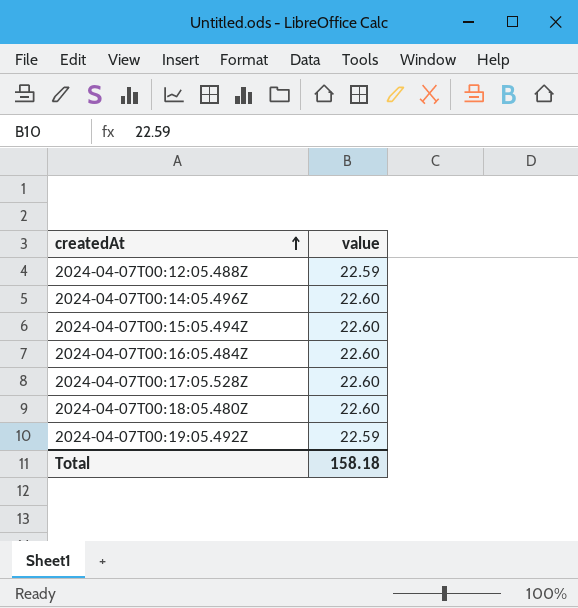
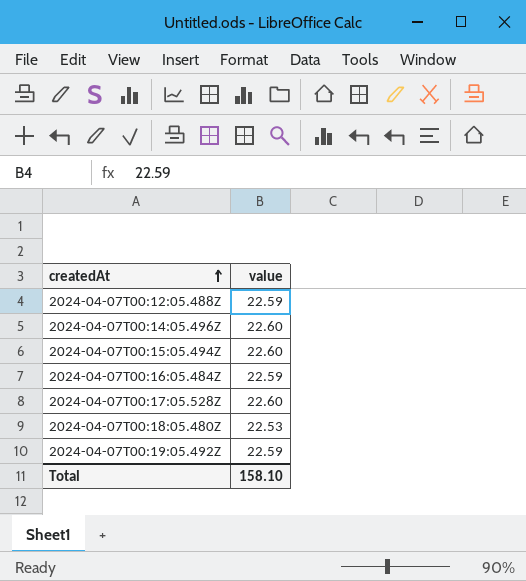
2024-04-07T00:16:05.484Z | value: 22.60 -> 22.59
2024-04-07T00:18:05.480Z | value: 22.60 -> 22.53
Total | value: 158.18 -> 158.10

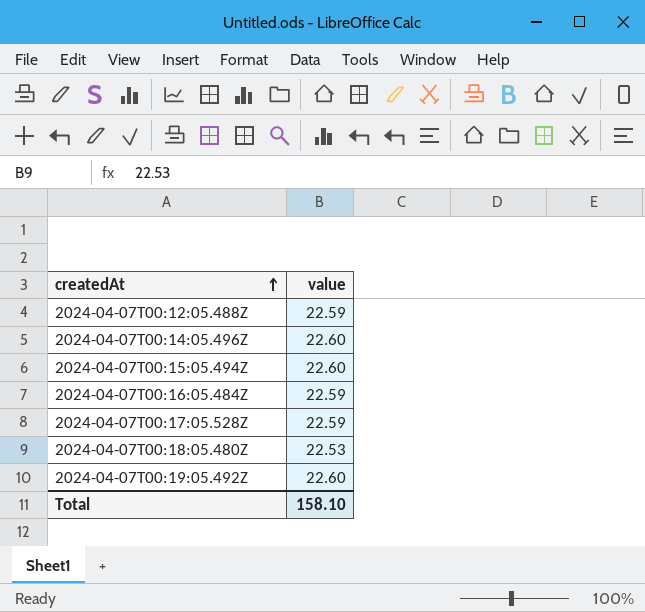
2024-04-07T00:17:05.528Z | value: 22.60 -> 22.59
2024-04-07T00:19:05.492Z | value: 22.59 -> 22.60

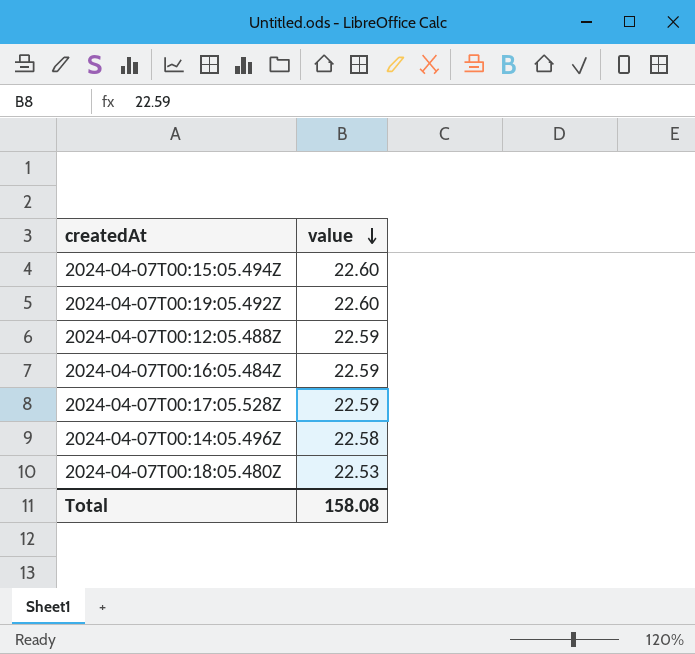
row order: createdAt ascending -> value descending
2024-04-07T00:14:05.496Z | value: 22.60 -> 22.58
Total | value: 158.10 -> 158.08

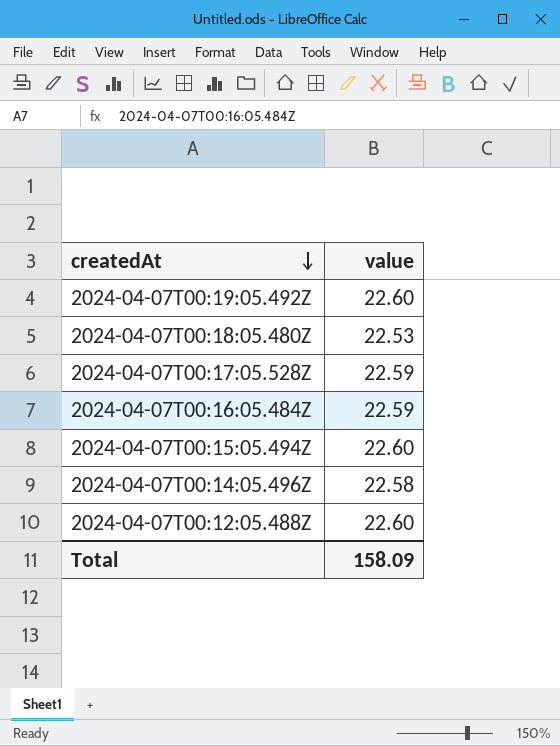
row order: value descending -> createdAt descending
2024-04-07T00:12:05.488Z | value: 22.59 -> 22.60
Total | value: 158.08 -> 158.09

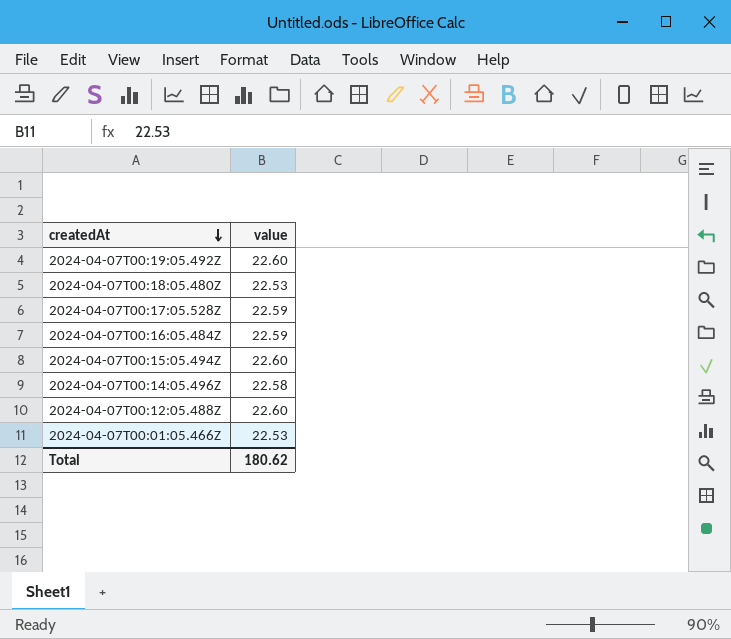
row 2024-04-07T00:01:05.466Z: none -> 22.53
Total | value: 158.09 -> 180.62

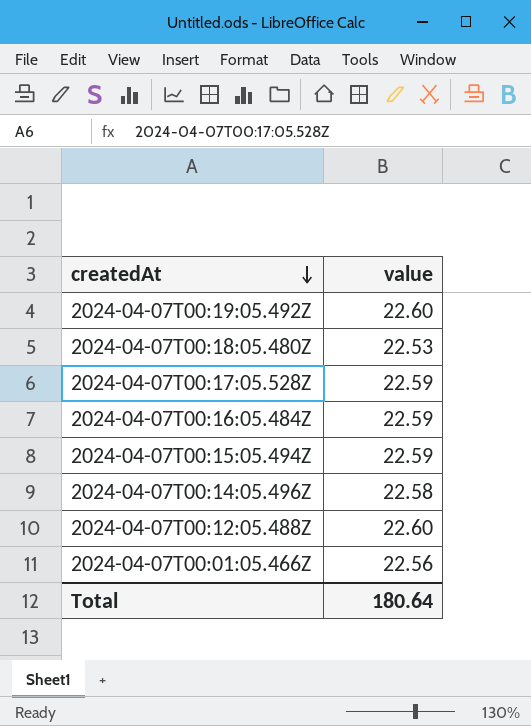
2024-04-07T00:15:05.494Z | value: 22.60 -> 22.59
2024-04-07T00:01:05.466Z | value: 22.53 -> 22.56
Total | value: 180.62 -> 180.64

